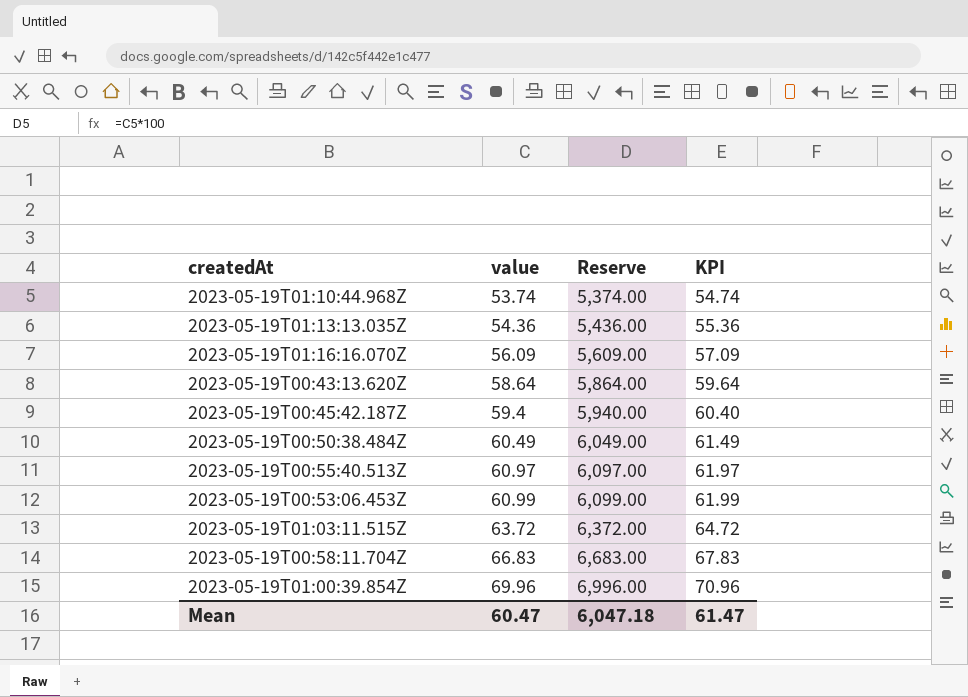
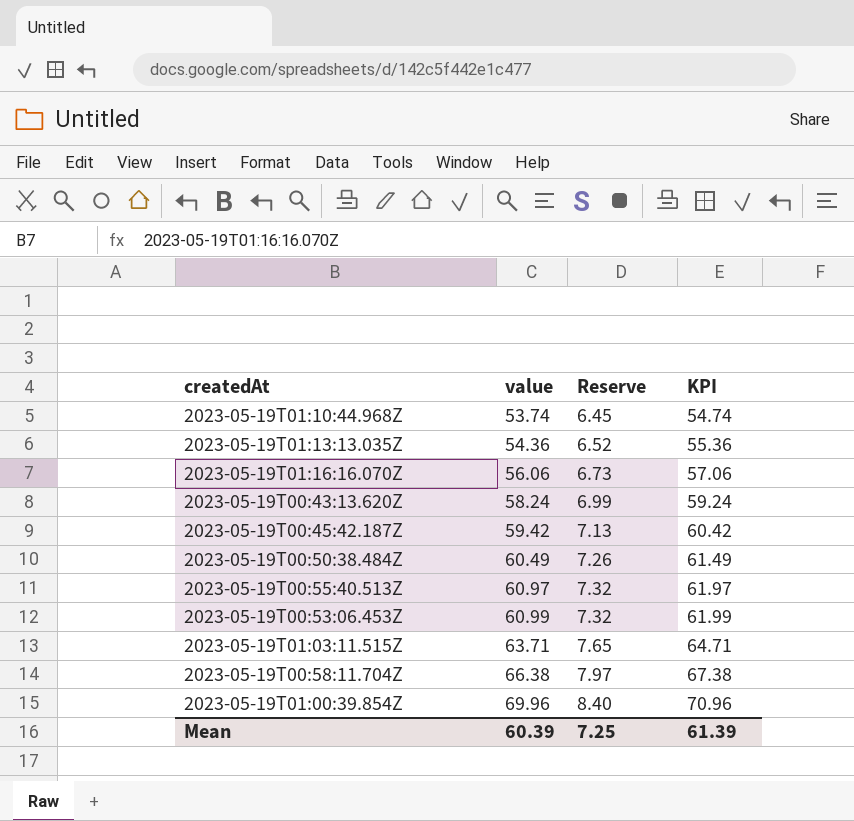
column Reserve | formula: [value] * 100 -> [value] * 0.12
2023-05-19T01:16:16.070Z | value: 56.09 -> 56.06
2023-05-19T01:16:16.070Z | KPI: 57.09 -> 57.06
2023-05-19T00:43:13.620Z | value: 58.64 -> 58.24
2023-05-19T00:43:13.620Z | KPI: 59.64 -> 59.24
2023-05-19T00:45:42.187Z | value: 59.4 -> 59.42
2023-05-19T00:45:42.187Z | KPI: 60.40 -> 60.42
2023-05-19T01:03:11.515Z | value: 63.72 -> 63.71
2023-05-19T01:03:11.515Z | KPI: 64.72 -> 64.71
2023-05-19T00:58:11.704Z | value: 66.83 -> 66.38
2023-05-19T00:58:11.704Z | KPI: 67.83 -> 67.38
Mean | value: 60.47 -> 60.39
Mean | Reserve: 6,047.18 -> 7.25
Mean | KPI: 61.47 -> 61.39

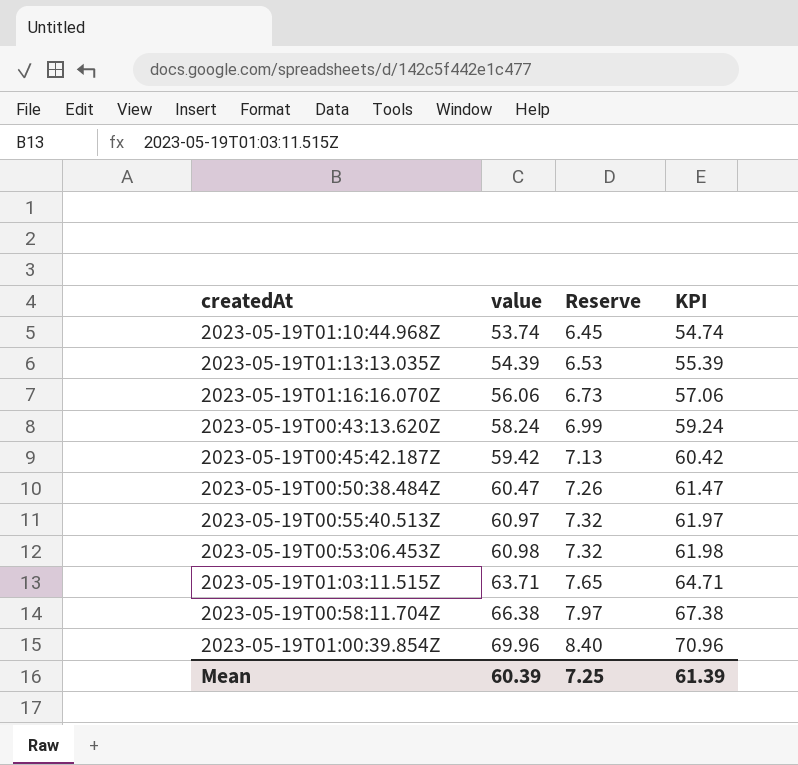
2023-05-19T01:13:13.035Z | value: 54.36 -> 54.39
2023-05-19T01:13:13.035Z | Reserve: 6.52 -> 6.53
2023-05-19T01:13:13.035Z | KPI: 55.36 -> 55.39
2023-05-19T00:50:38.484Z | value: 60.49 -> 60.47
2023-05-19T00:50:38.484Z | KPI: 61.49 -> 61.47
2023-05-19T00:53:06.453Z | value: 60.99 -> 60.98
2023-05-19T00:53:06.453Z | KPI: 61.99 -> 61.98

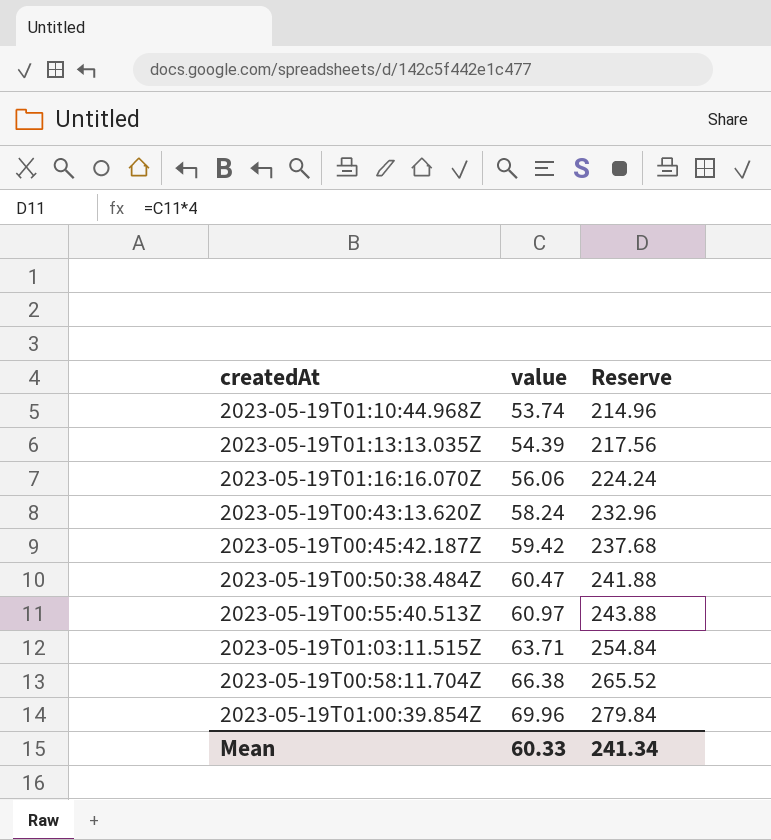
column KPI | formula: [value] + 1 -> none
column Reserve | formula: [value] * 0.12 -> [value] * 4
row 2023-05-19T00:53:06.453Z: 60.98 | 7.32 | 61.98 -> none
Mean | value: 60.39 -> 60.33
Mean | Reserve: 7.25 -> 241.34

